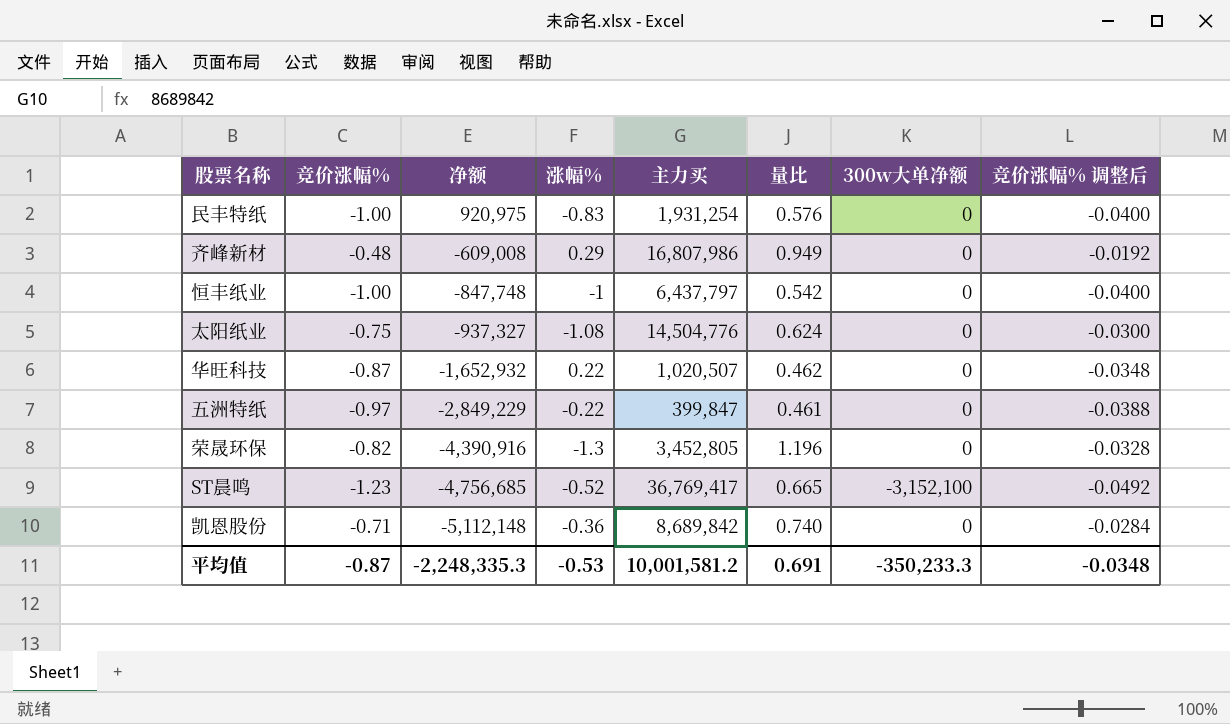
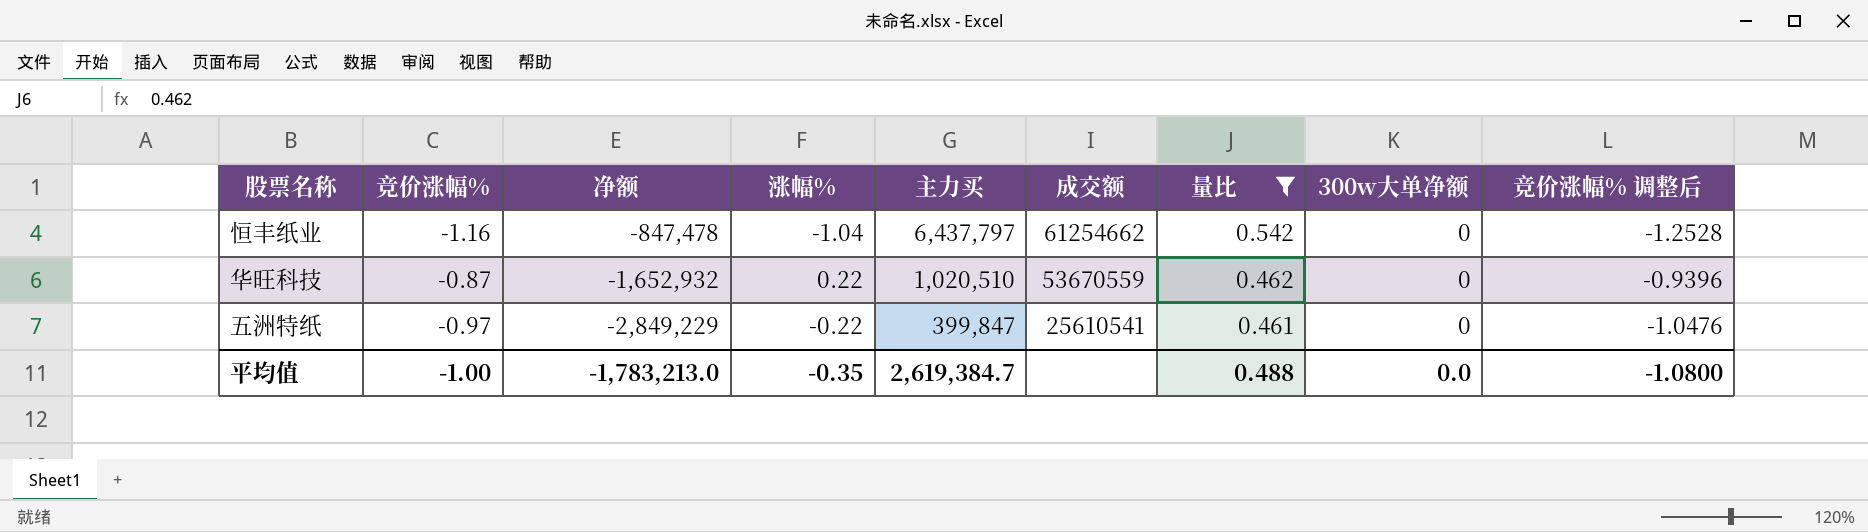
filter: none -> 量比 <= 0.542
column 成交额 | position: none -> 6
column 竞价涨幅% 调整后 | formula: [竞价涨幅%] * 0.04 -> [竞价涨幅%] * 1.08
恒丰纸业 | 竞价涨幅%: -1.00 -> -1.16
恒丰纸业 | 净额: -847,748 -> -847,478
恒丰纸业 | 涨幅%: -1 -> -1.04
华旺科技 | 主力买: 1,020,507 -> 1,020,510
平均值 | 竞价涨幅%: -0.87 -> -1.00
平均值 | 净额: -2,248,335.3 -> -1,783,213.0
平均值 | 涨幅%: -0.53 -> -0.35
平均值 | 主力买: 10,001,581.2 -> 2,619,384.7
平均值 | 量比: 0.691 -> 0.488
平均值 | 300w大单净额: -350,233.3 -> 0.0
平均值 | 竞价涨幅% 调整后: -0.0348 -> -1.0800

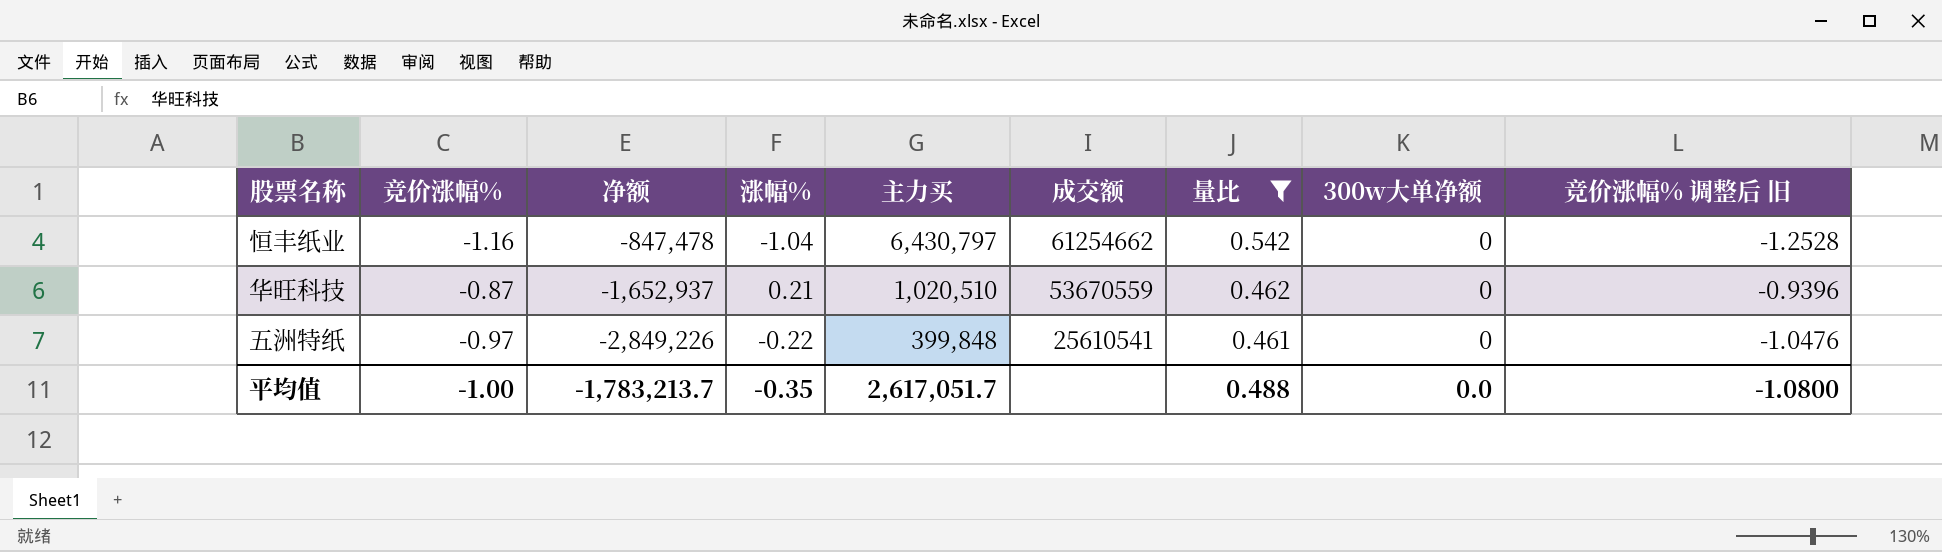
column name: 竞价涨幅% 调整后 -> 竞价涨幅% 调整后 旧
恒丰纸业 | 主力买: 6,437,797 -> 6,430,797
华旺科技 | 净额: -1,652,932 -> -1,652,937
华旺科技 | 涨幅%: 0.22 -> 0.21
五洲特纸 | 净额: -2,849,229 -> -2,849,226
五洲特纸 | 主力买: 399,847 -> 399,848
平均值 | 净额: -1,783,213.0 -> -1,783,213.7
平均值 | 主力买: 2,619,384.7 -> 2,617,051.7

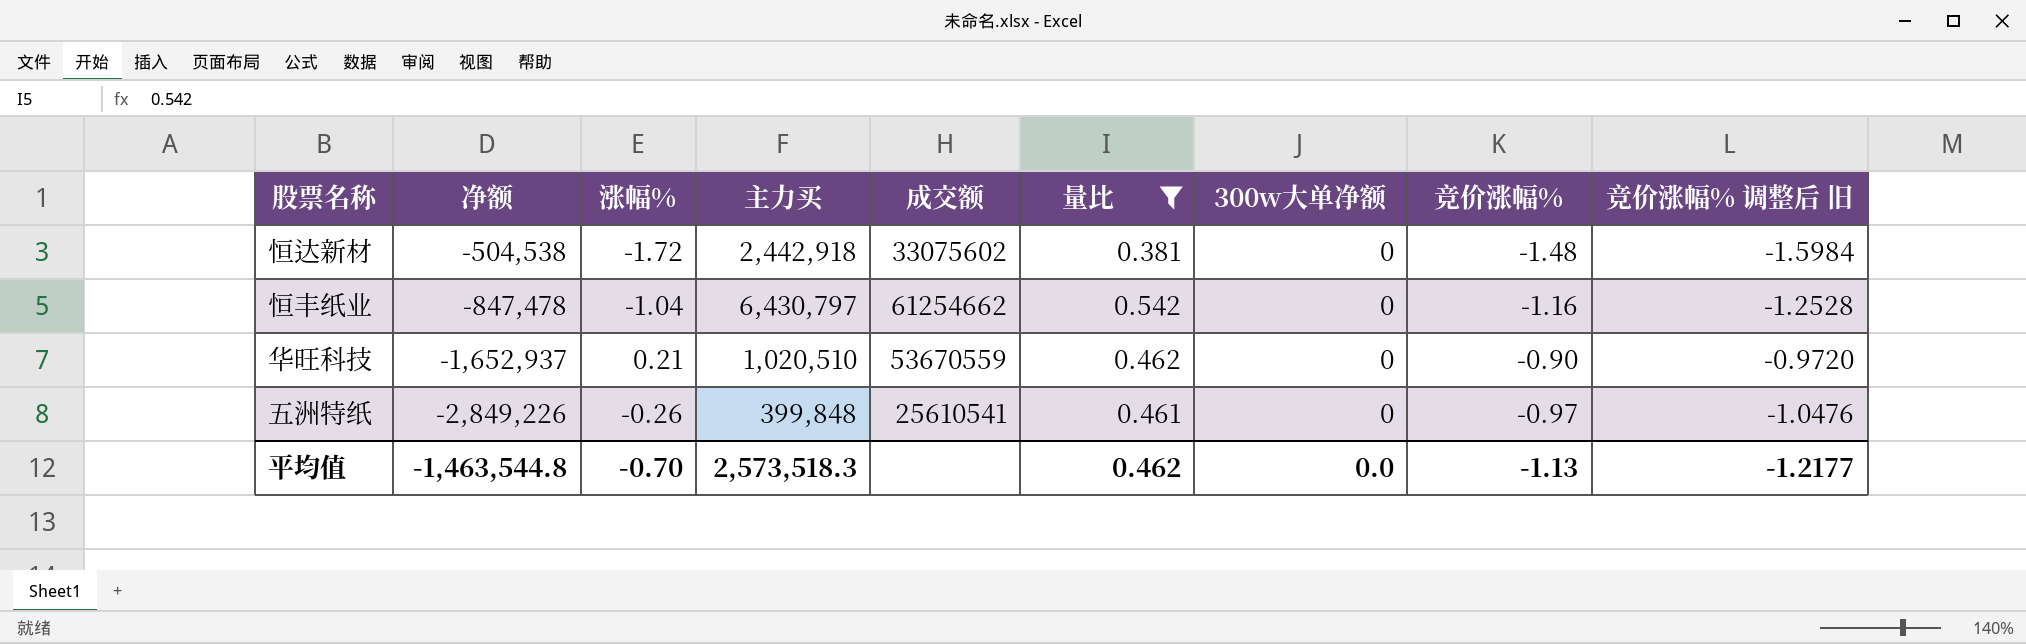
column 竞价涨幅% | position: 2 -> 8
row 恒达新材: none -> -504,538 | -1.72 | 2,442,918 | 33075602 | 0.381 | 0 | -1.48 | -1.5984
华旺科技 | 竞价涨幅%: -0.87 -> -0.90
华旺科技 | 竞价涨幅% 调整后 旧: -0.9396 -> -0.9720
五洲特纸 | 涨幅%: -0.22 -> -0.26
平均值 | 净额: -1,783,213.7 -> -1,463,544.8
平均值 | 涨幅%: -0.35 -> -0.70
平均值 | 主力买: 2,617,051.7 -> 2,573,518.3
平均值 | 量比: 0.488 -> 0.462
平均值 | 竞价涨幅%: -1.00 -> -1.13
平均值 | 竞价涨幅% 调整后 旧: -1.0800 -> -1.2177

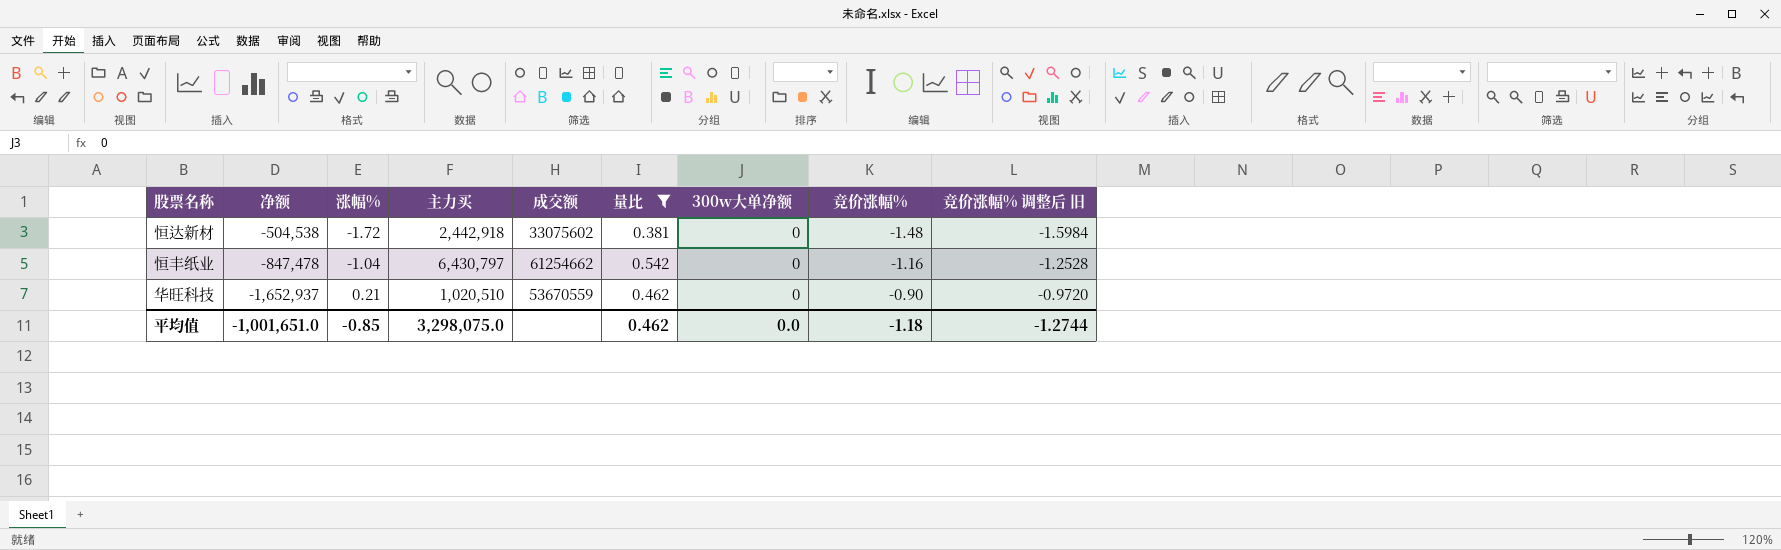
row 五洲特纸: -2,849,226 | -0.26 | 399,848 | 25610541 | 0.461 | 0 | -0.97 | -1.0476 -> none
平均值 | 净额: -1,463,544.8 -> -1,001,651.0
平均值 | 涨幅%: -0.70 -> -0.85
平均值 | 主力买: 2,573,518.3 -> 3,298,075.0
平均值 | 竞价涨幅%: -1.13 -> -1.18
平均值 | 竞价涨幅% 调整后 旧: -1.2177 -> -1.2744

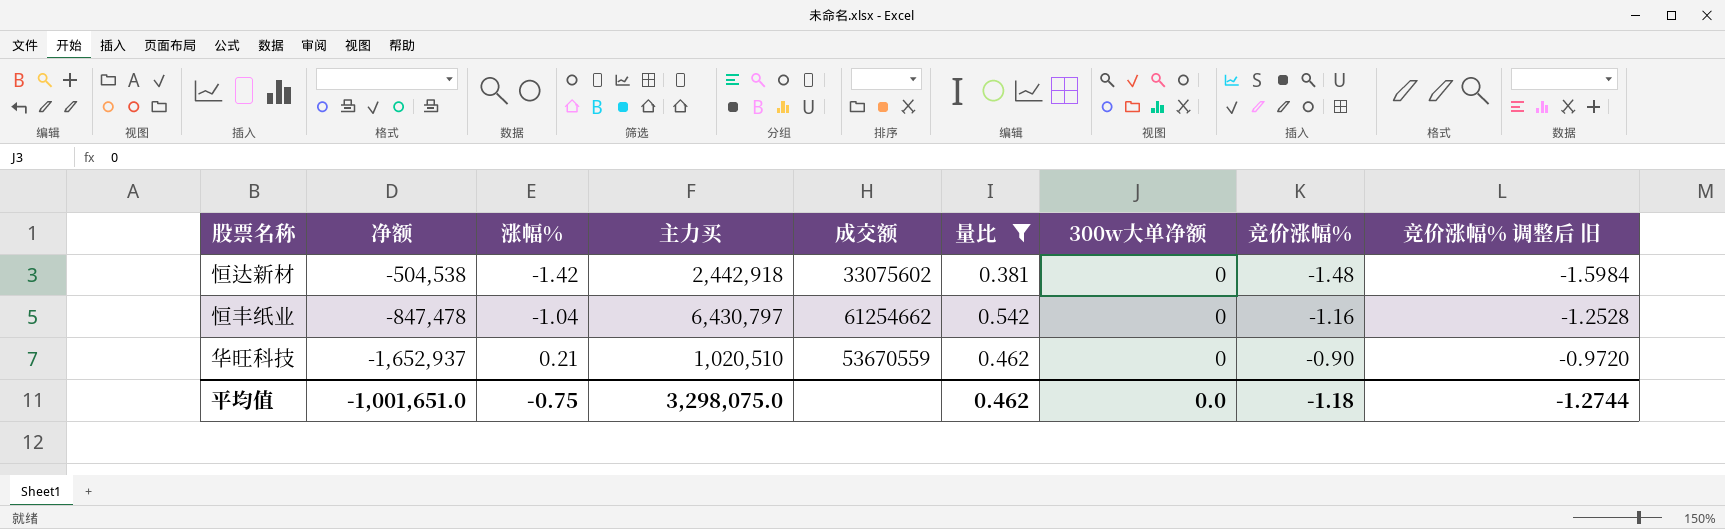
恒达新材 | 涨幅%: -1.72 -> -1.42
平均值 | 涨幅%: -0.85 -> -0.75

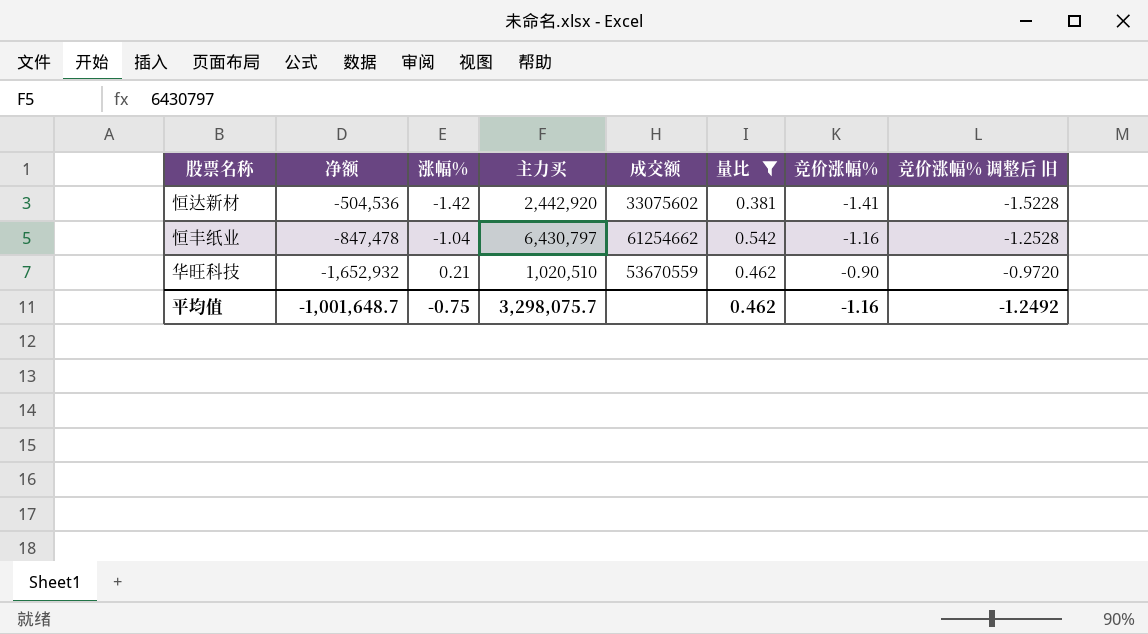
column 300w大单净额 | position: 7 -> none
恒达新材 | 净额: -504,538 -> -504,536
恒达新材 | 主力买: 2,442,918 -> 2,442,920
恒达新材 | 竞价涨幅%: -1.48 -> -1.41
恒达新材 | 竞价涨幅% 调整后 旧: -1.5984 -> -1.5228
华旺科技 | 净额: -1,652,937 -> -1,652,932
平均值 | 净额: -1,001,651.0 -> -1,001,648.7
平均值 | 主力买: 3,298,075.0 -> 3,298,075.7
平均值 | 竞价涨幅%: -1.18 -> -1.16
平均值 | 竞价涨幅% 调整后 旧: -1.2744 -> -1.2492

